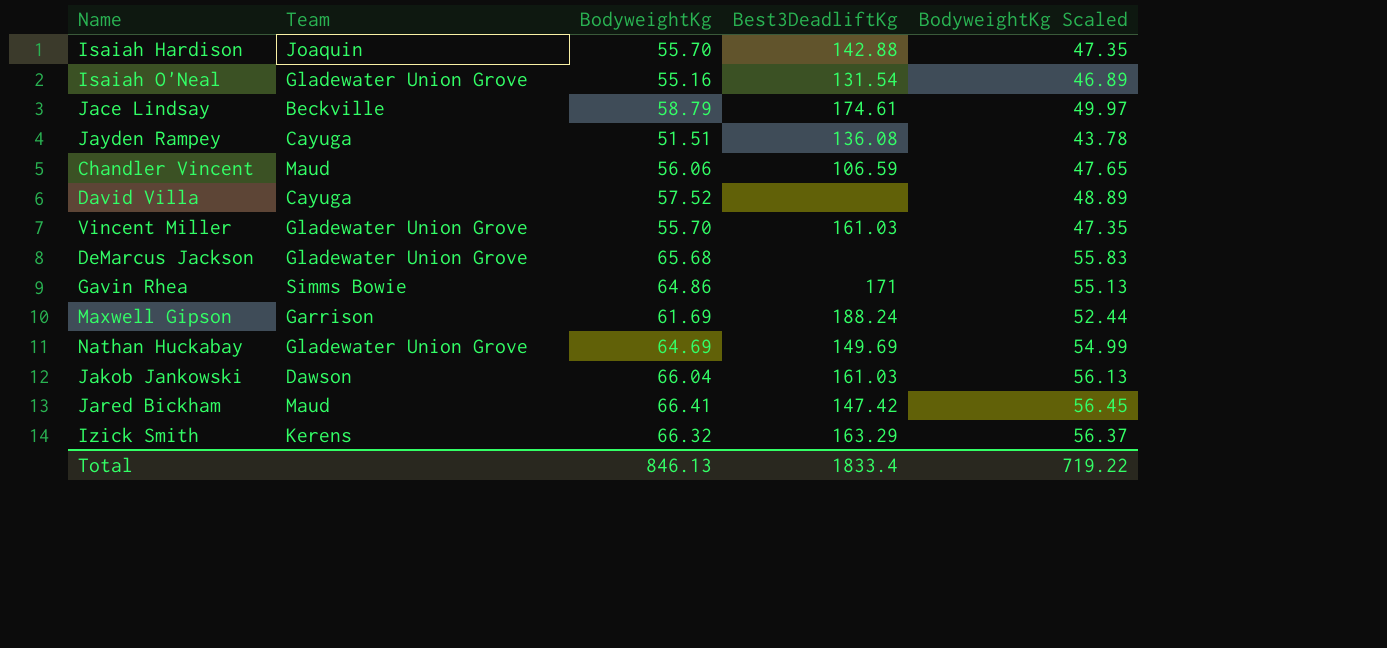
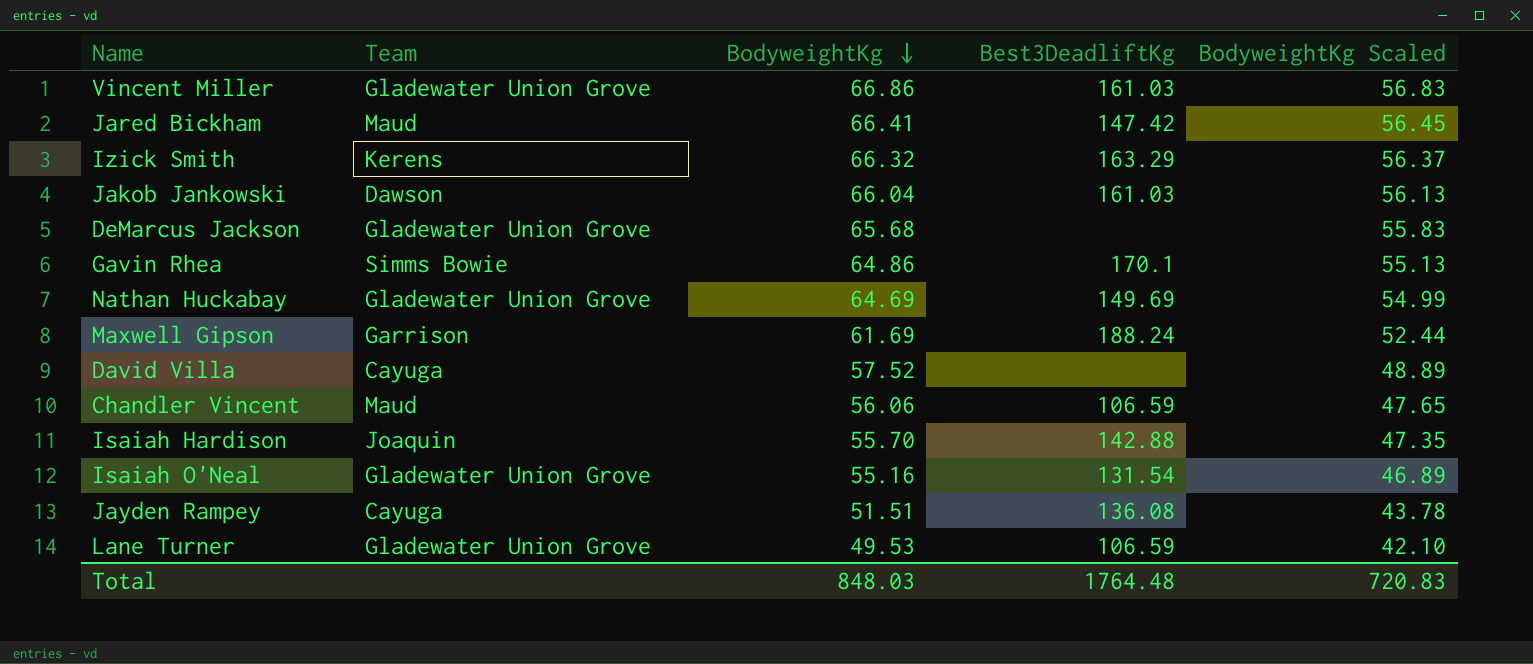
row order: none -> BodyweightKg descending
row Jace Lindsay: Beckville | 58.79 | 174.61 | 49.97 -> none
Vincent Miller | BodyweightKg: 55.70 -> 66.86
Vincent Miller | BodyweightKg Scaled: 47.35 -> 56.83
Gavin Rhea | Best3DeadliftKg: 171 -> 170.1
row Lane Turner: none -> Gladewater Union Grove | 49.53 | 106.59 | 42.10
Total | BodyweightKg: 846.13 -> 848.03
Total | Best3DeadliftKg: 1833.4 -> 1764.48
Total | BodyweightKg Scaled: 719.22 -> 720.83

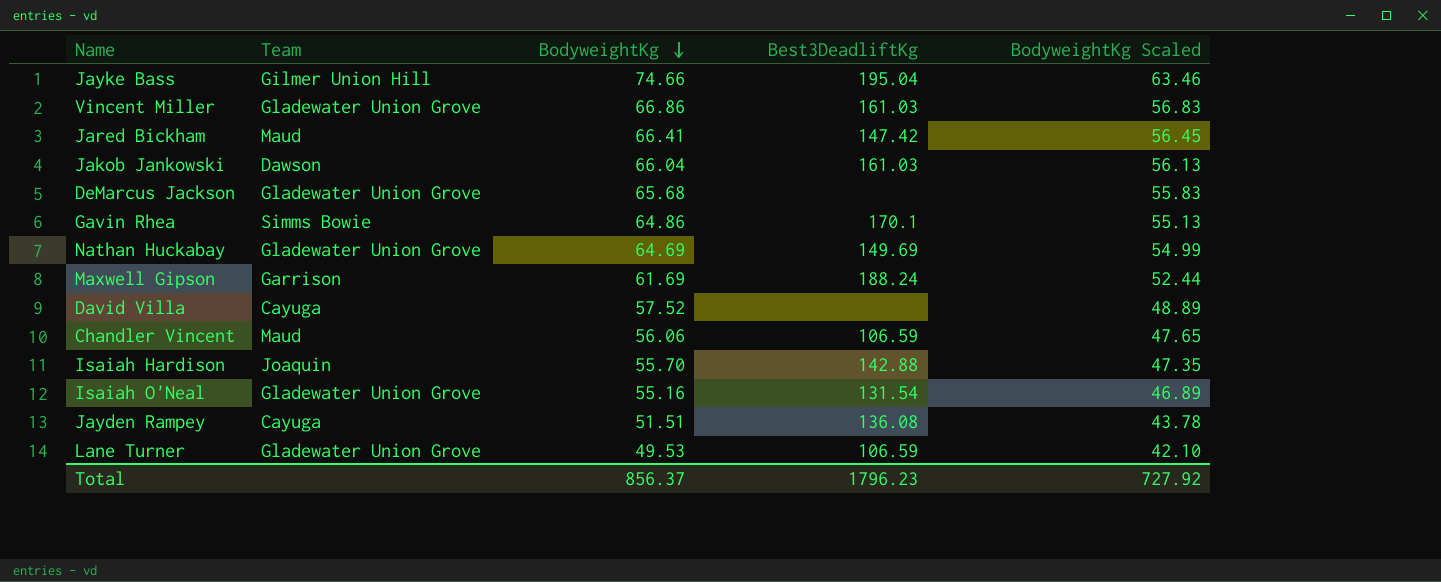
row Izick Smith: Kerens | 66.32 | 163.29 | 56.37 -> none
row Jayke Bass: none -> Gilmer Union Hill | 74.66 | 195.04 | 63.46
Total | BodyweightKg: 848.03 -> 856.37
Total | Best3DeadliftKg: 1764.48 -> 1796.23
Total | BodyweightKg Scaled: 720.83 -> 727.92

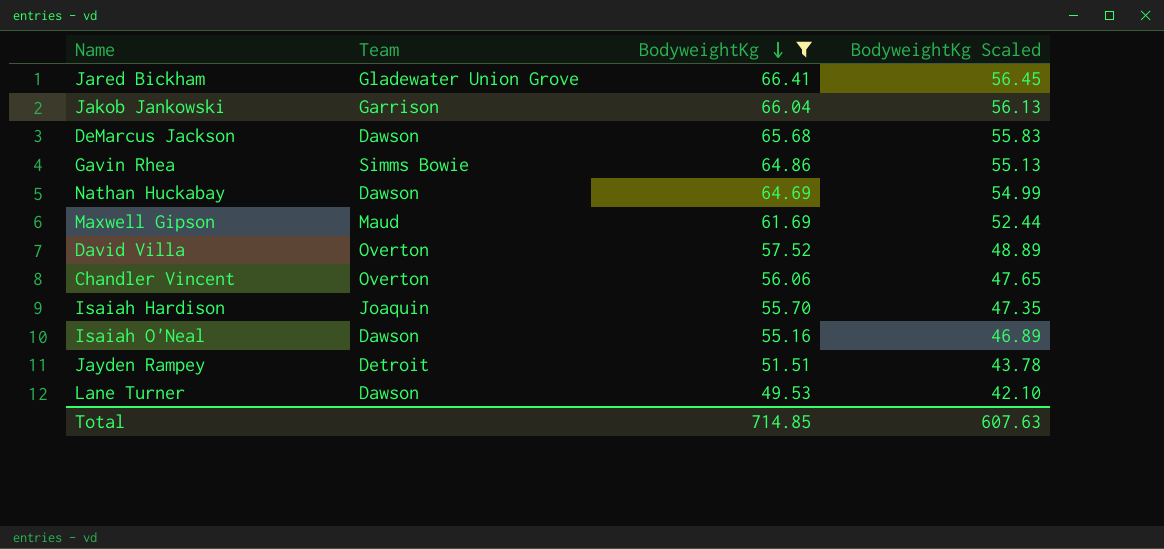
filter: none -> BodyweightKg <= 66.41
column Best3DeadliftKg | position: 4 -> none
Jared Bickham | Team: Maud -> Gladewater Union Grove
Jakob Jankowski | Team: Dawson -> Garrison
DeMarcus Jackson | Team: Gladewater Union Grove -> Dawson
Nathan Huckabay | Team: Gladewater Union Grove -> Dawson
Maxwell Gipson | Team: Garrison -> Maud
David Villa | Team: Cayuga -> Overton
Chandler Vincent | Team: Maud -> Overton
Isaiah O'Neal | Team: Gladewater Union Grove -> Dawson
Jayden Rampey | Team: Cayuga -> Detroit
Lane Turner | Team: Gladewater Union Grove -> Dawson
Total | BodyweightKg: 856.37 -> 714.85
Total | BodyweightKg Scaled: 727.92 -> 607.63

